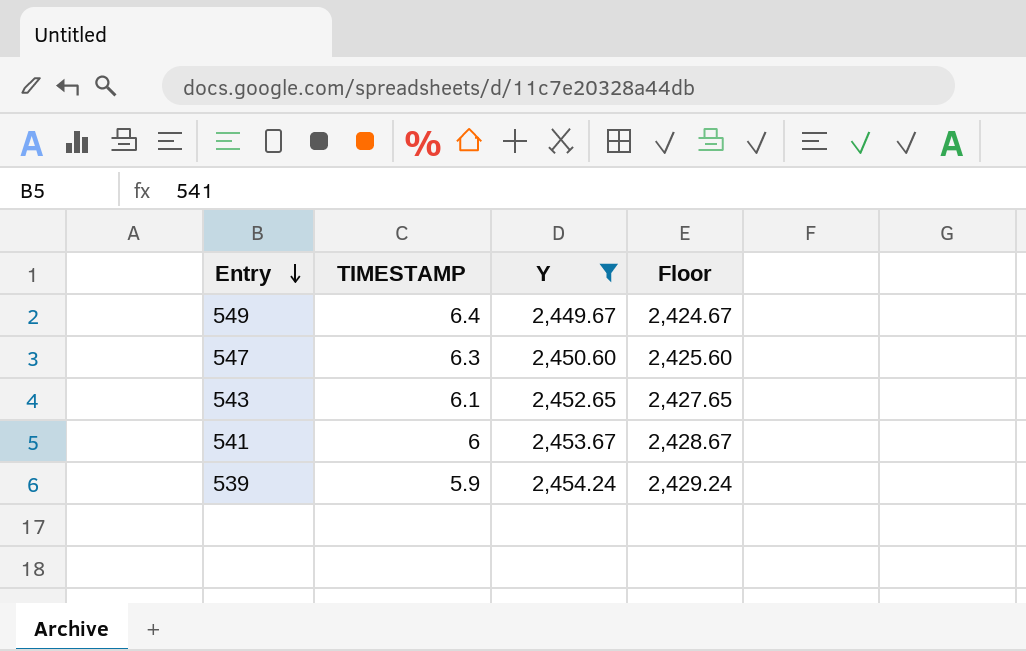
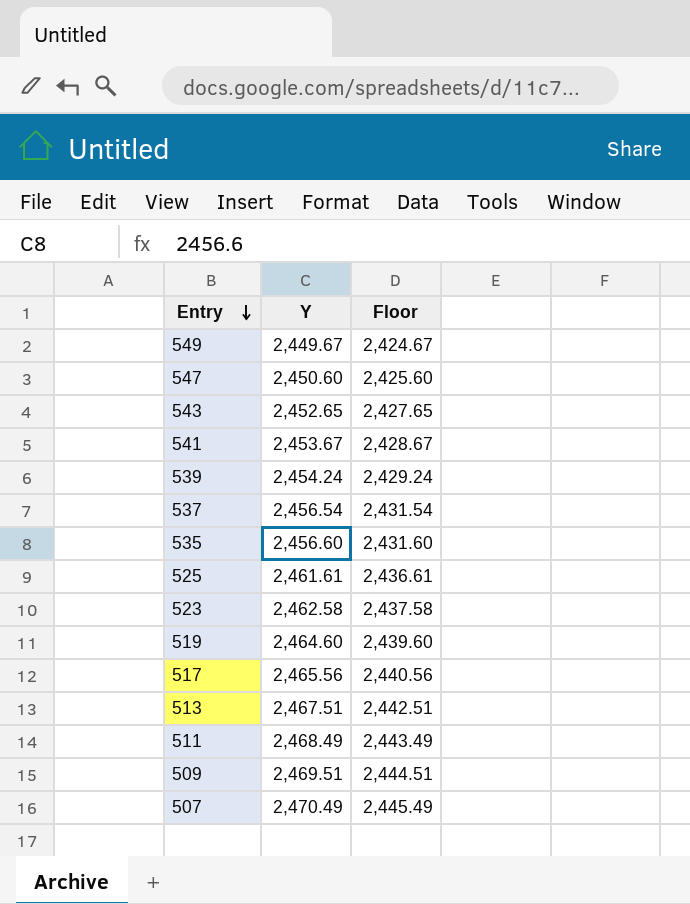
filter: Y <= 2,454.24 -> none
column TIMESTAMP | position: 2 -> none

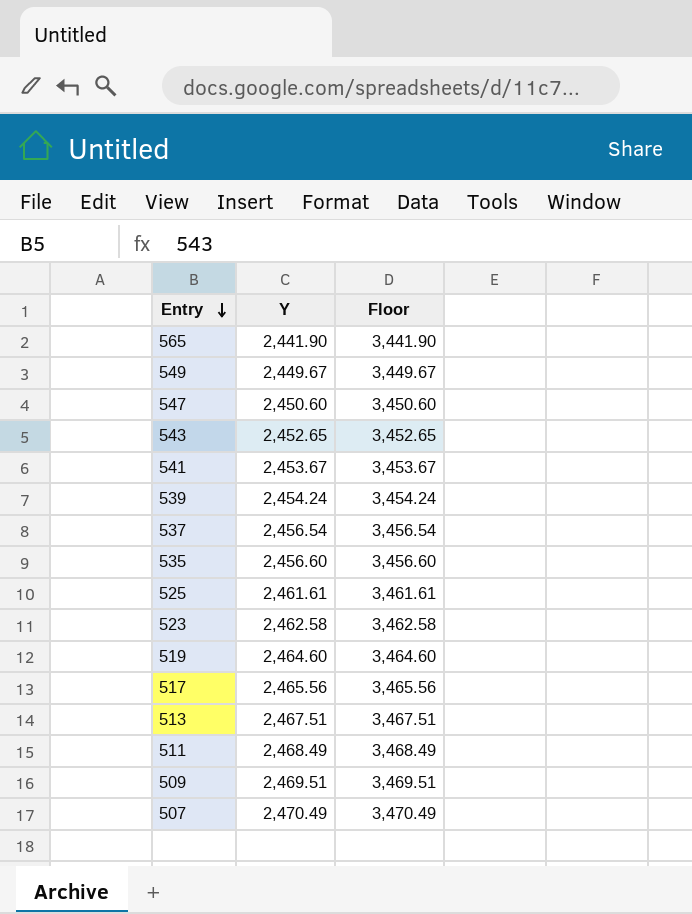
column Floor | formula: [Y] - 25 -> [Y] + 1000
row 565: none -> 2,441.90 | 3,441.90

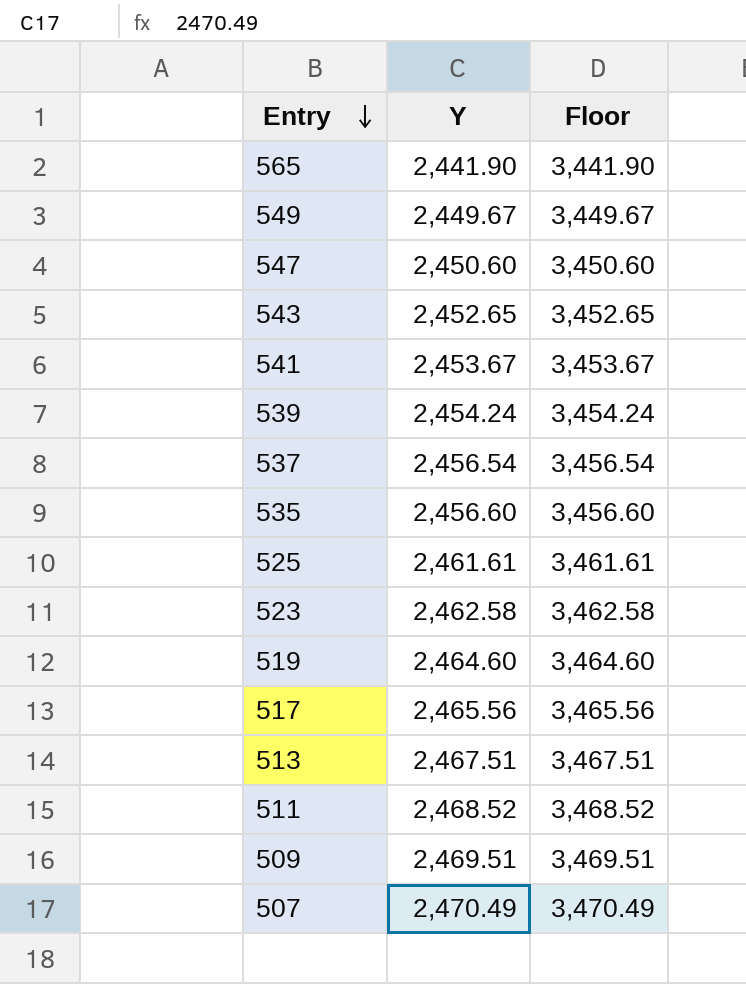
511 | Y: 2,468.49 -> 2,468.52
511 | Floor: 3,468.49 -> 3,468.52

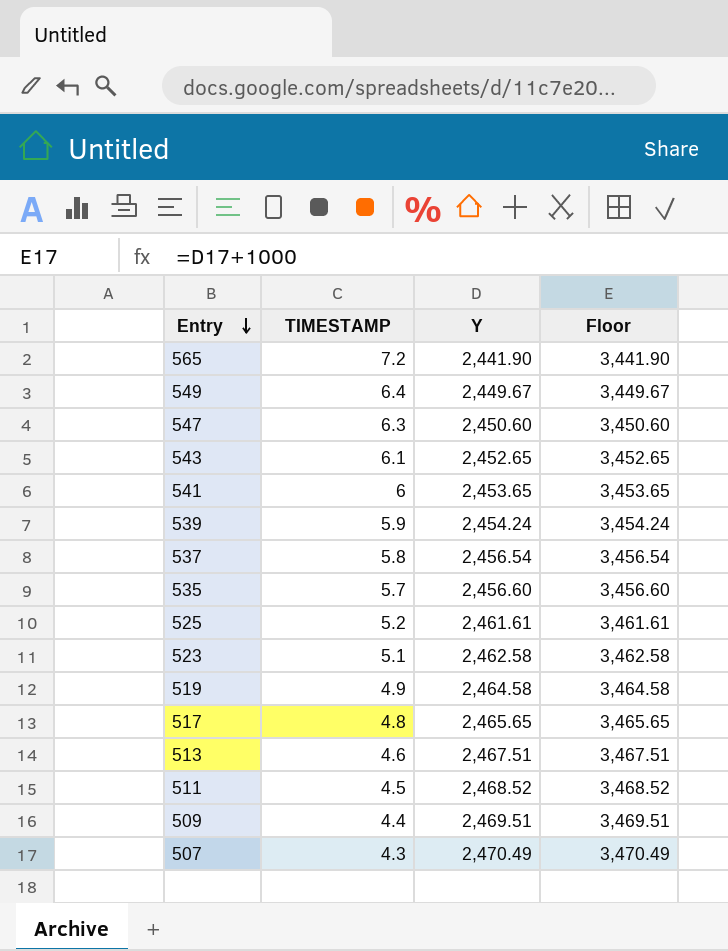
column TIMESTAMP | position: none -> 2
541 | Y: 2,453.67 -> 2,453.65
541 | Floor: 3,453.67 -> 3,453.65
519 | Y: 2,464.60 -> 2,464.58
519 | Floor: 3,464.60 -> 3,464.58
517 | Y: 2,465.56 -> 2,465.65
517 | Floor: 3,465.56 -> 3,465.65

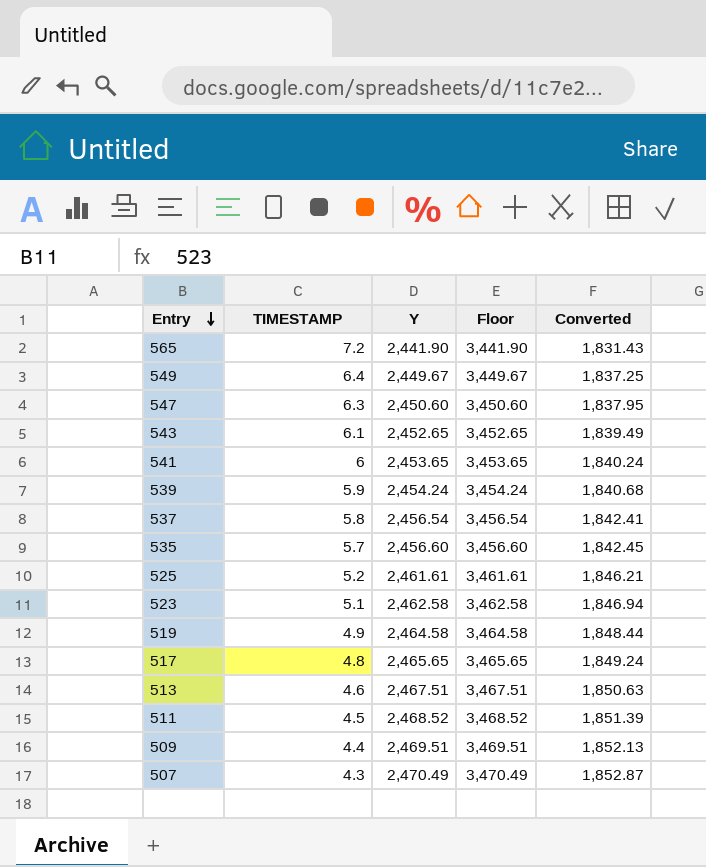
column Converted | formula: none -> [Y] * 0.75

